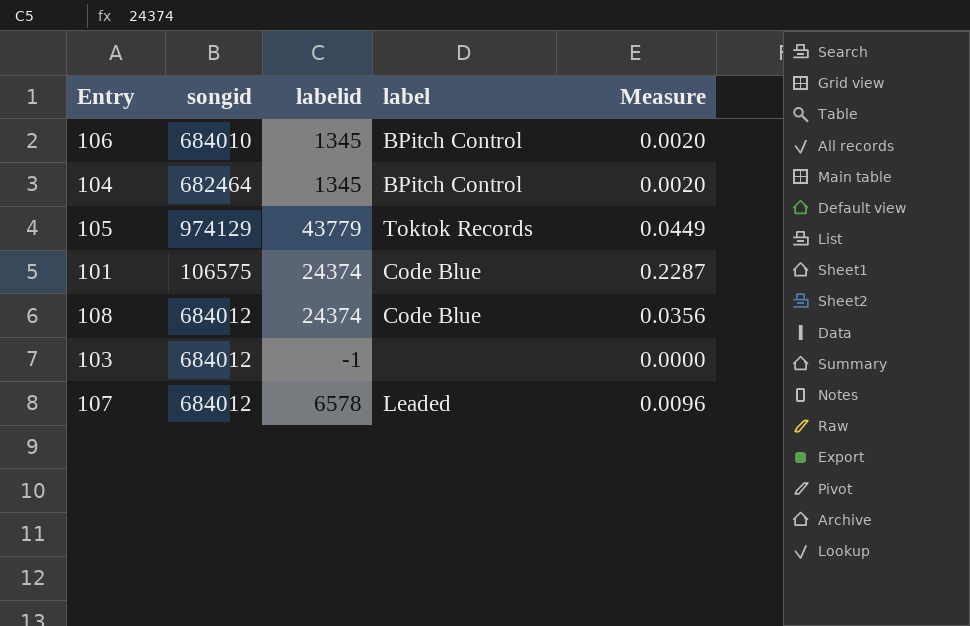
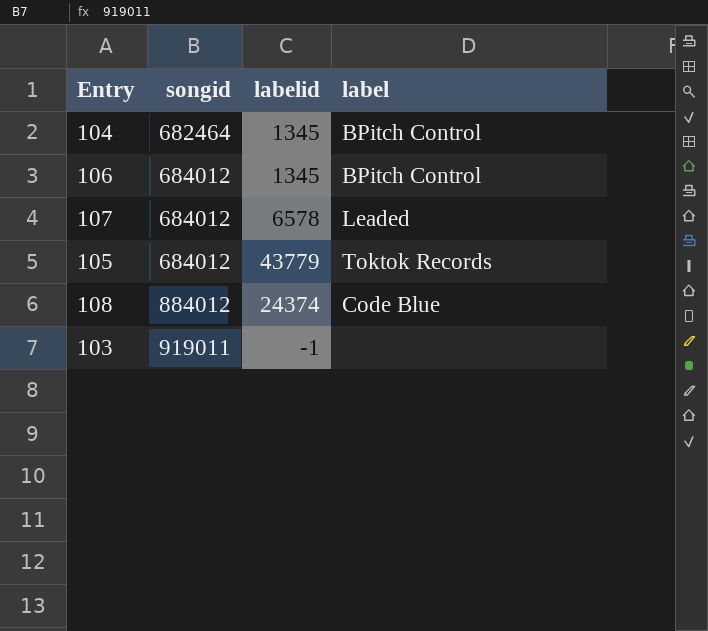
row order: none -> songid ascending
column Measure | formula: [labelid] / [songid] -> none
row 101: 106575 | 24374 | Code Blue | 0.2287 -> none
106 | songid: 684010 -> 684012
105 | songid: 974129 -> 684012
108 | songid: 684012 -> 884012
103 | songid: 684012 -> 919011

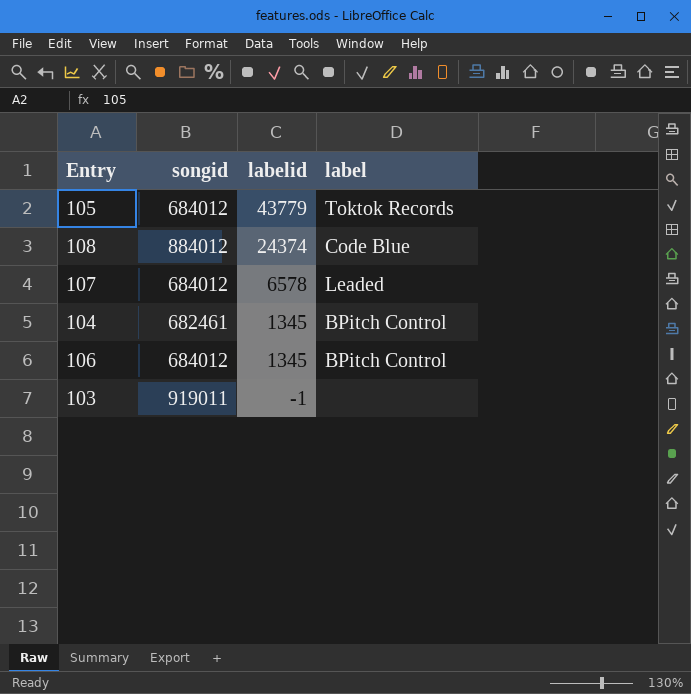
row order: songid ascending -> labelid descending
104 | songid: 682464 -> 682461

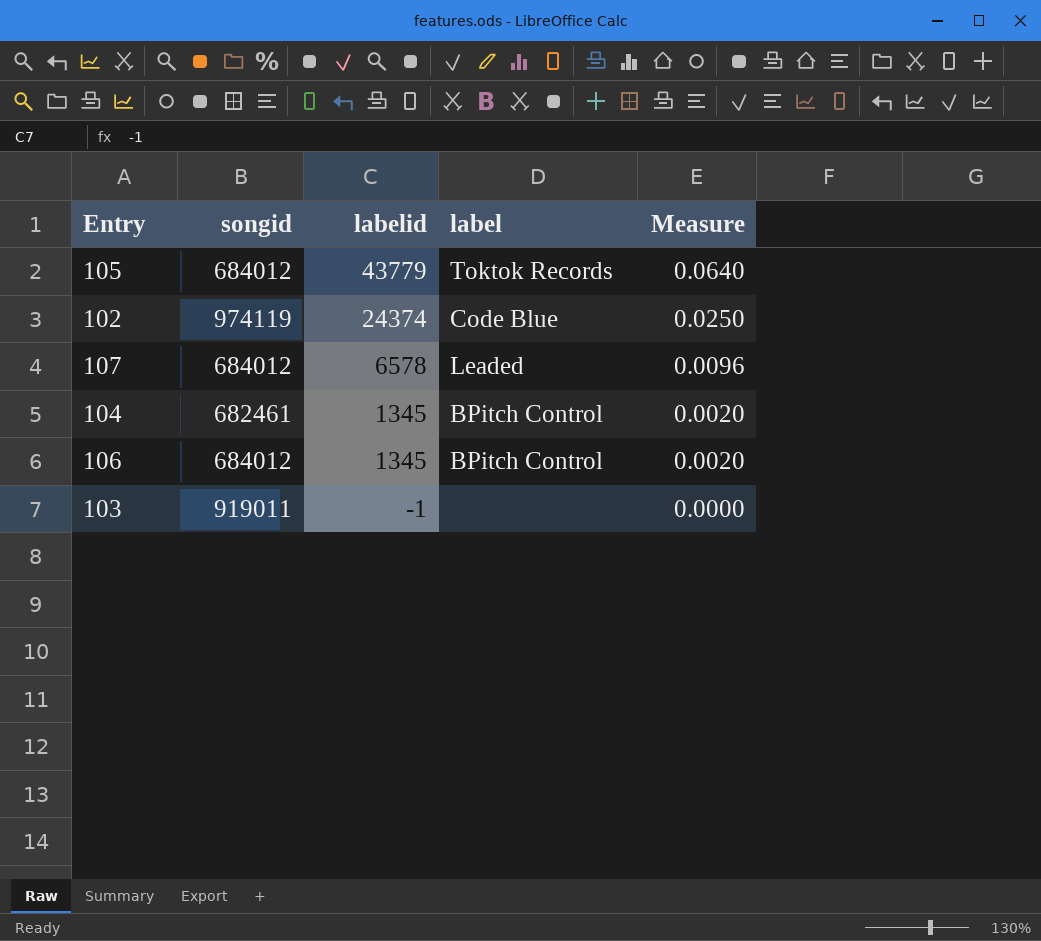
column Measure | formula: none -> [labelid] / [songid]
row 108: 884012 | 24374 | Code Blue -> none
row 102: none -> 974119 | 24374 | Code Blue | 0.0250

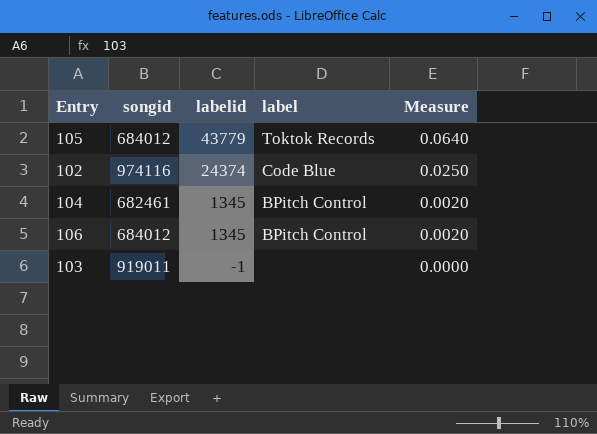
row 107: 684012 | 6578 | Leaded | 0.0096 -> none
102 | songid: 974119 -> 974116

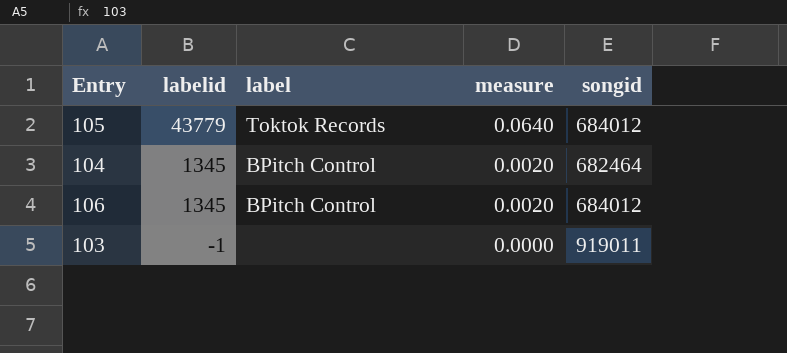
column name: Measure -> measure
column songid | position: 2 -> 5
row 102: 974116 | 24374 | Code Blue | 0.0250 -> none
104 | songid: 682461 -> 682464

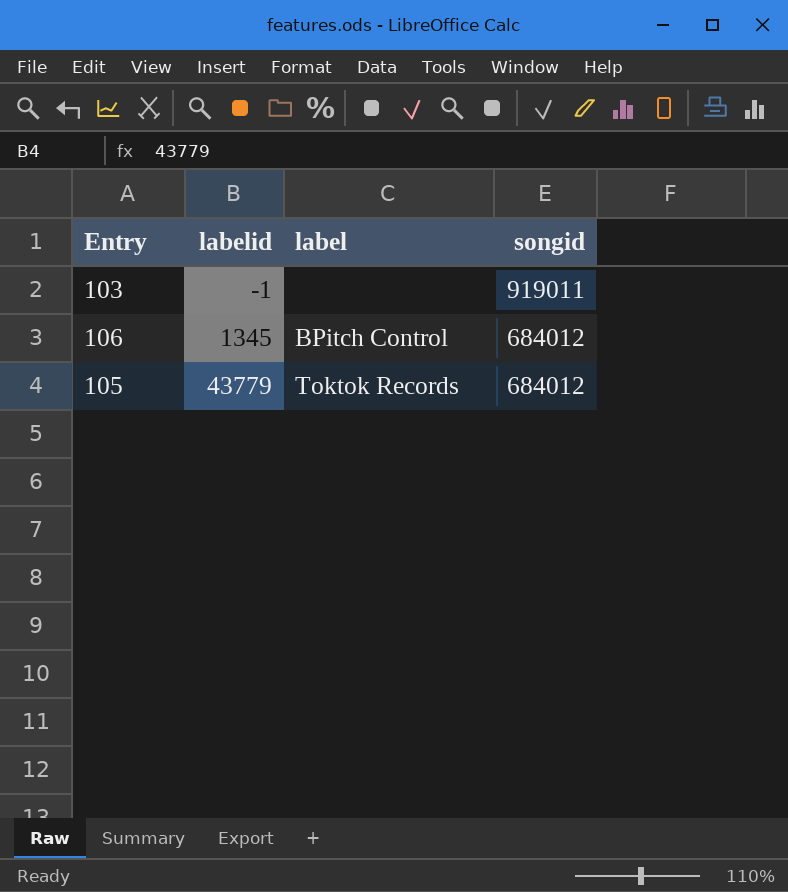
row order: labelid descending -> labelid ascending
column measure | formula: [labelid] / [songid] -> none
row 104: 1345 | BPitch Control | 0.0020 | 682464 -> none

